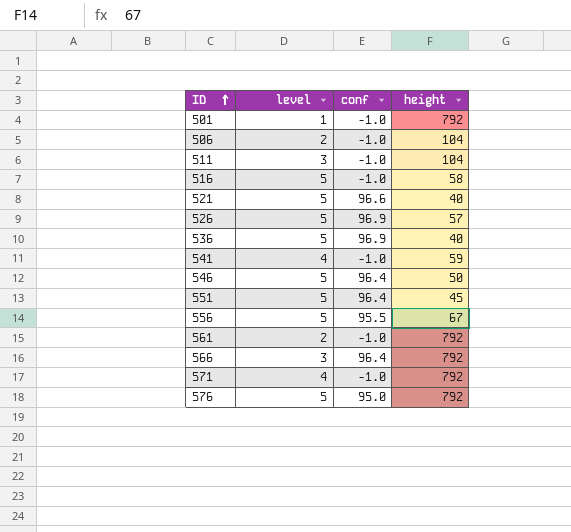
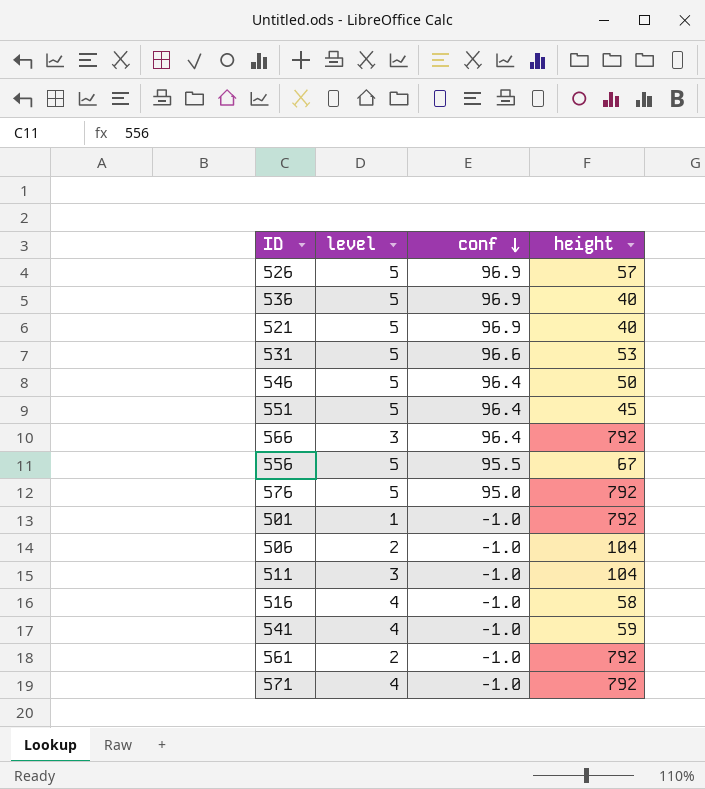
row order: ID ascending -> conf descending
521 | conf: 96.6 -> 96.9
row 531: none -> 5 | 96.6 | 53
516 | level: 5 -> 4

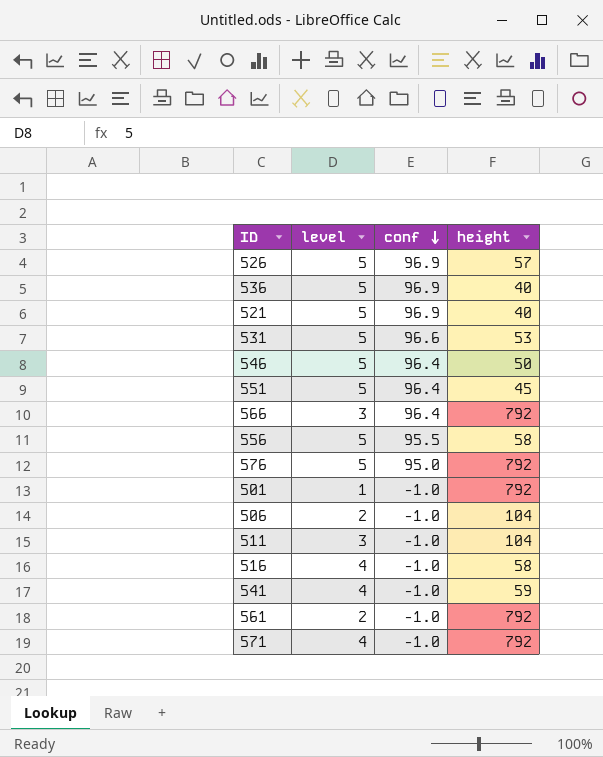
556 | height: 67 -> 58

